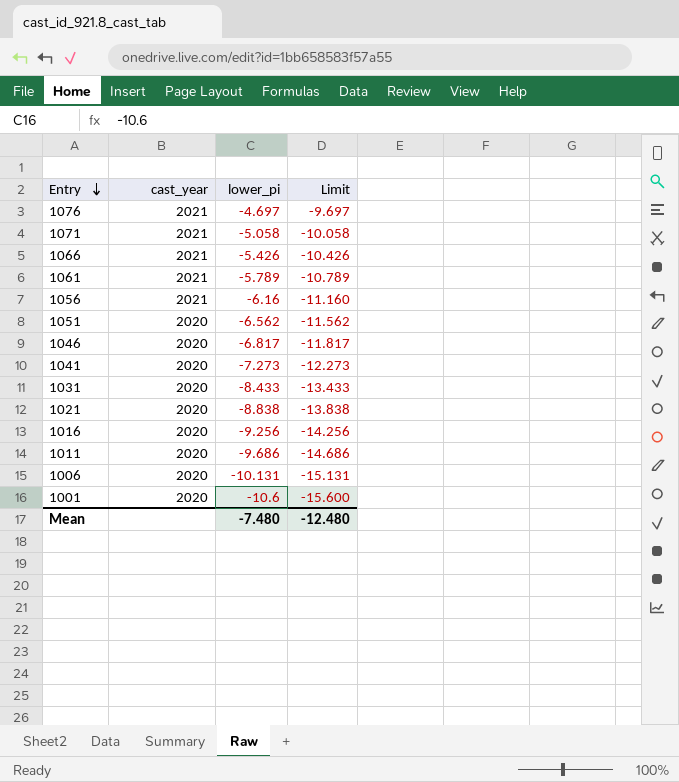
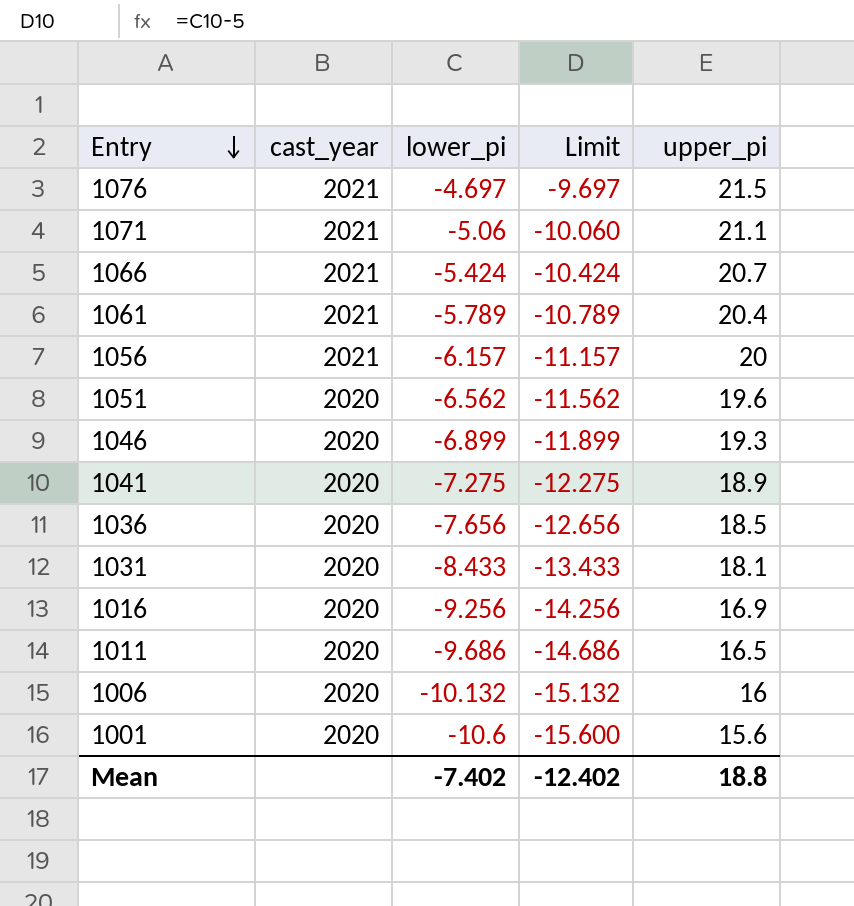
column upper_pi | position: none -> 5
row 1021: 2020 | -8.838 | -13.838 -> none
1071 | lower_pi: -5.058 -> -5.06
1071 | Limit: -10.058 -> -10.060
1066 | lower_pi: -5.426 -> -5.424
1066 | Limit: -10.426 -> -10.424
1056 | lower_pi: -6.16 -> -6.157
1056 | Limit: -11.160 -> -11.157
1046 | lower_pi: -6.817 -> -6.899
1046 | Limit: -11.817 -> -11.899
1041 | lower_pi: -7.273 -> -7.275
1041 | Limit: -12.273 -> -12.275
row 1036: none -> 2020 | -7.656 | -12.656 | 18.5
1006 | lower_pi: -10.131 -> -10.132
1006 | Limit: -15.131 -> -15.132
Mean | lower_pi: -7.480 -> -7.402
Mean | Limit: -12.480 -> -12.402

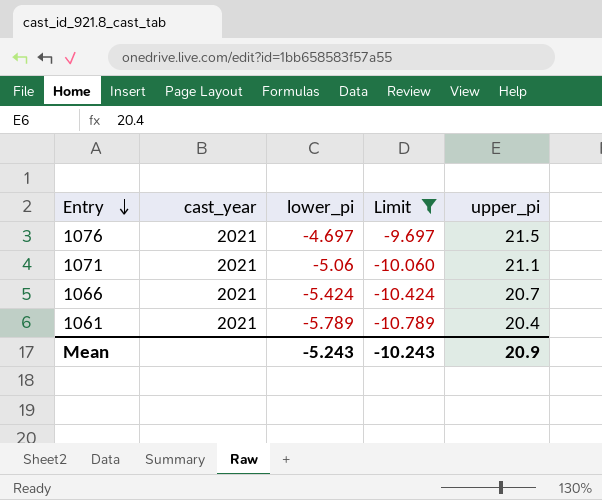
filter: none -> Limit >= -10.789
Mean | lower_pi: -7.402 -> -5.243
Mean | Limit: -12.402 -> -10.243
Mean | upper_pi: 18.8 -> 20.9

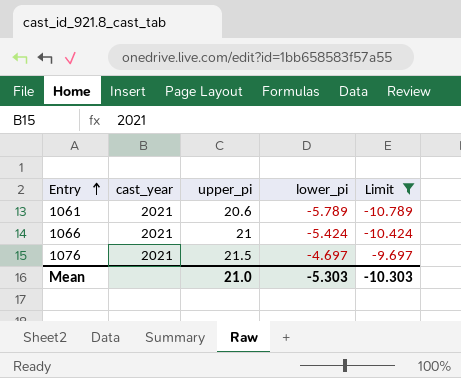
row order: Entry descending -> Entry ascending
column upper_pi | position: 5 -> 3
row 1071: 2021 | -5.06 | -10.060 | 21.1 -> none
1061 | upper_pi: 20.4 -> 20.6
1066 | upper_pi: 20.7 -> 21
Mean | upper_pi: 20.9 -> 21.0
Mean | lower_pi: -5.243 -> -5.303
Mean | Limit: -10.243 -> -10.303

